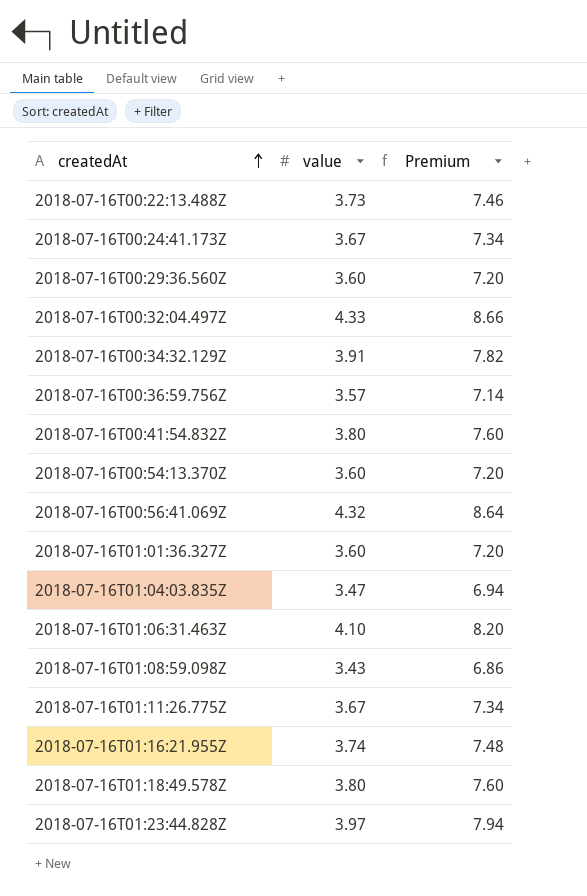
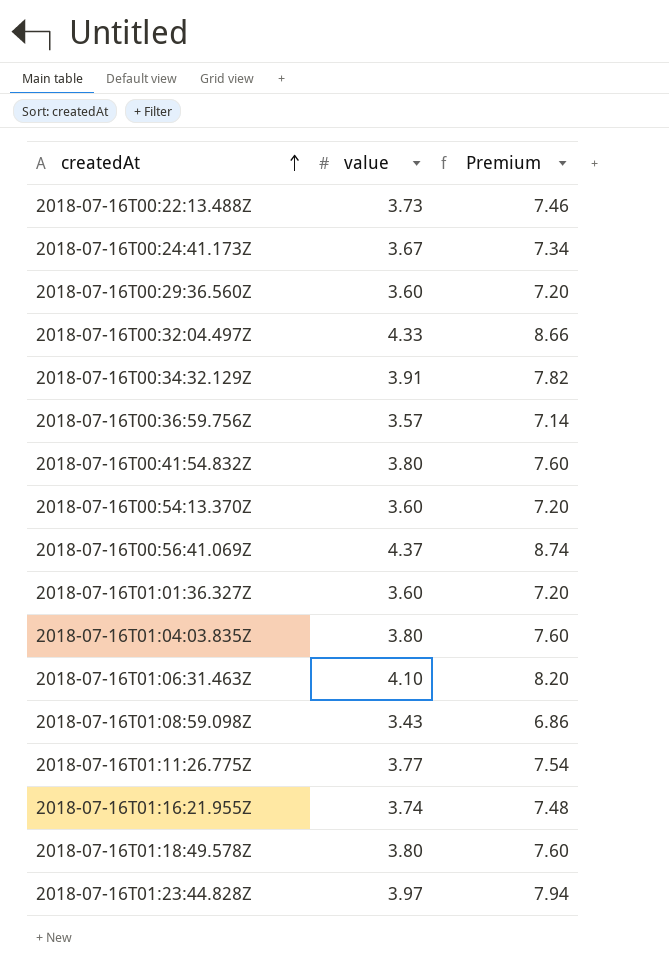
2018-07-16T00:56:41.069Z | value: 4.32 -> 4.37
2018-07-16T00:56:41.069Z | Premium: 8.64 -> 8.74
2018-07-16T01:04:03.835Z | value: 3.47 -> 3.80
2018-07-16T01:04:03.835Z | Premium: 6.94 -> 7.60
2018-07-16T01:11:26.775Z | value: 3.67 -> 3.77
2018-07-16T01:11:26.775Z | Premium: 7.34 -> 7.54

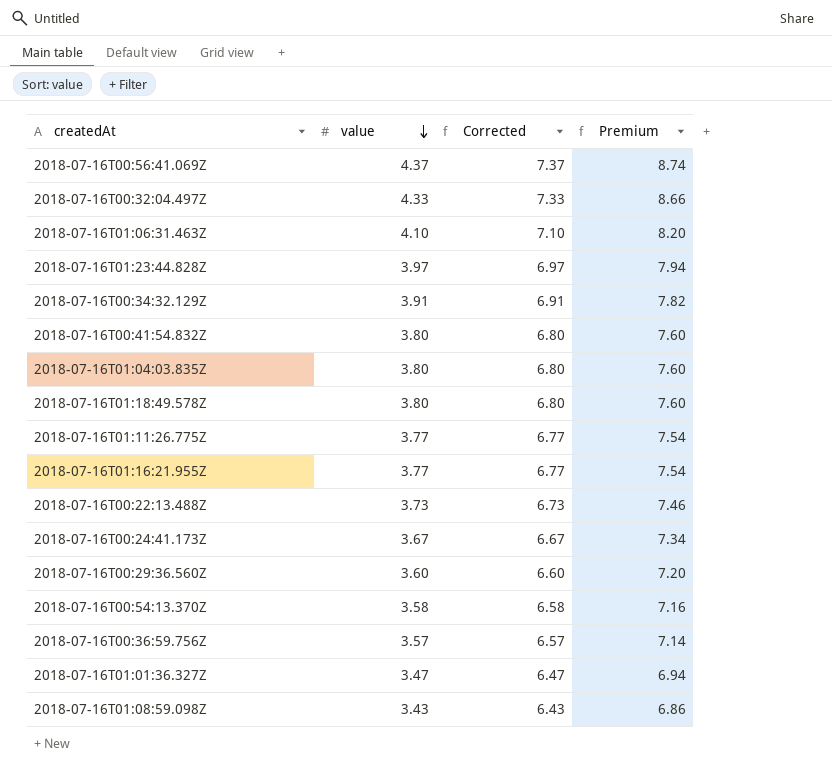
row order: createdAt ascending -> value descending
column Corrected | formula: none -> [value] + 3
2018-07-16T01:16:21.955Z | value: 3.74 -> 3.77
2018-07-16T01:16:21.955Z | Premium: 7.48 -> 7.54
2018-07-16T00:54:13.370Z | value: 3.60 -> 3.58
2018-07-16T00:54:13.370Z | Premium: 7.20 -> 7.16
2018-07-16T01:01:36.327Z | value: 3.60 -> 3.47
2018-07-16T01:01:36.327Z | Premium: 7.20 -> 6.94

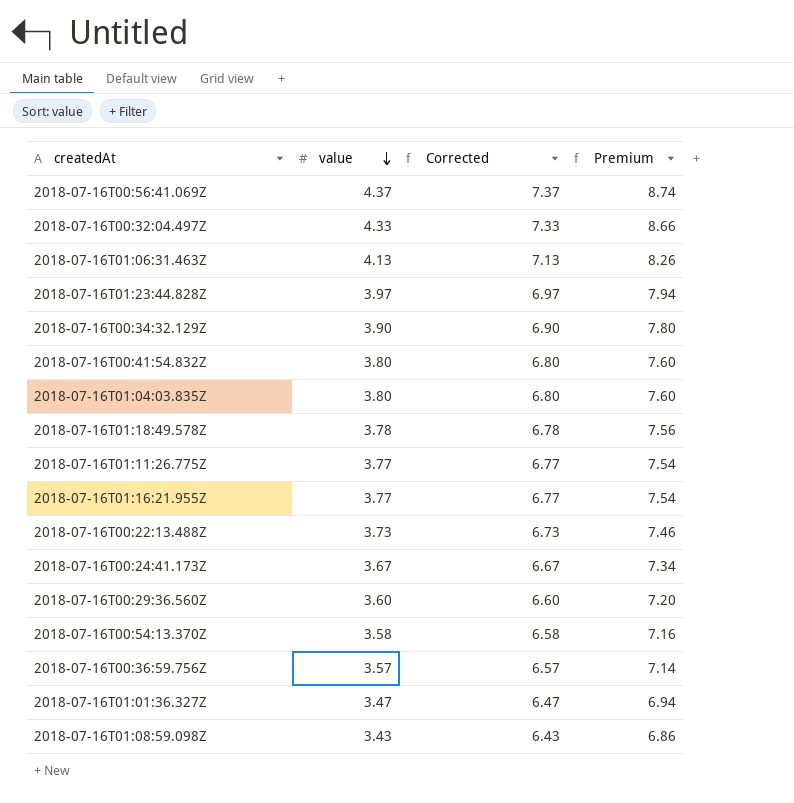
2018-07-16T01:06:31.463Z | value: 4.10 -> 4.13
2018-07-16T01:06:31.463Z | Corrected: 7.10 -> 7.13
2018-07-16T01:06:31.463Z | Premium: 8.20 -> 8.26
2018-07-16T00:34:32.129Z | value: 3.91 -> 3.90
2018-07-16T00:34:32.129Z | Corrected: 6.91 -> 6.90
2018-07-16T00:34:32.129Z | Premium: 7.82 -> 7.80
2018-07-16T01:18:49.578Z | value: 3.80 -> 3.78
2018-07-16T01:18:49.578Z | Corrected: 6.80 -> 6.78
2018-07-16T01:18:49.578Z | Premium: 7.60 -> 7.56

